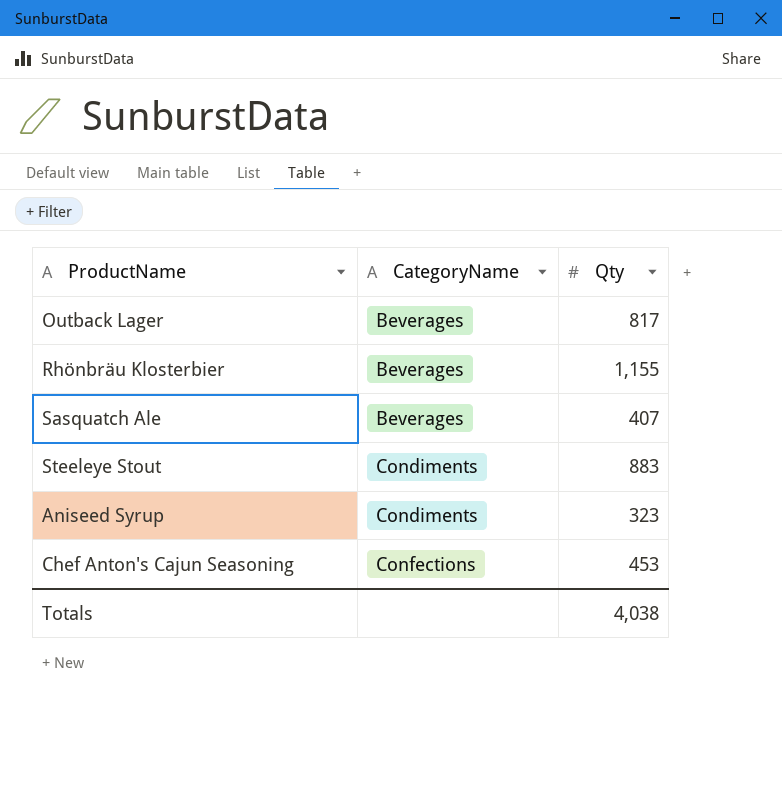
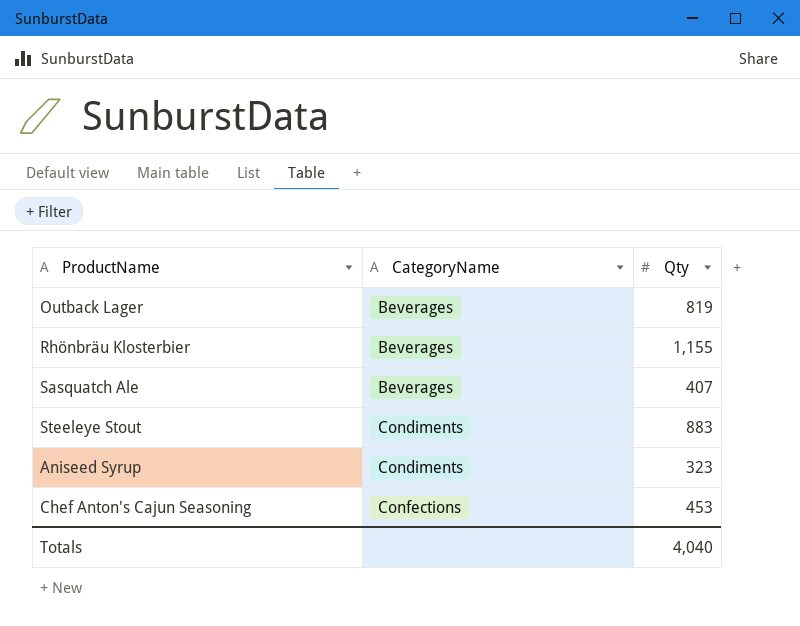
Outback Lager | Qty: 817 -> 819
Totals | Qty: 4,038 -> 4,040

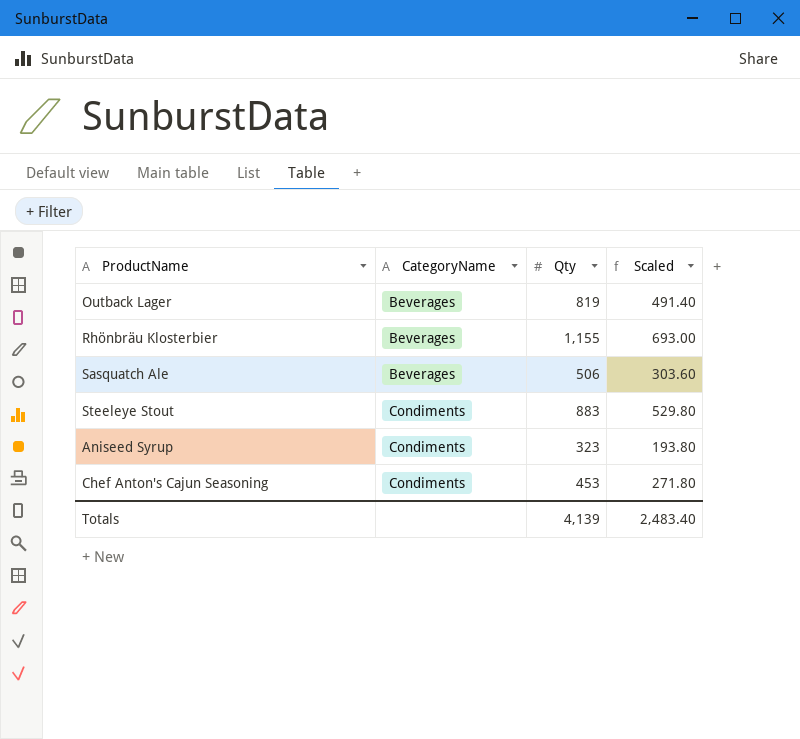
column Scaled | formula: none -> [Qty] * 0.6
Sasquatch Ale | Qty: 407 -> 506
Chef Anton's Cajun Seasoning | CategoryName: Confections -> Condiments
Totals | Qty: 4,040 -> 4,139

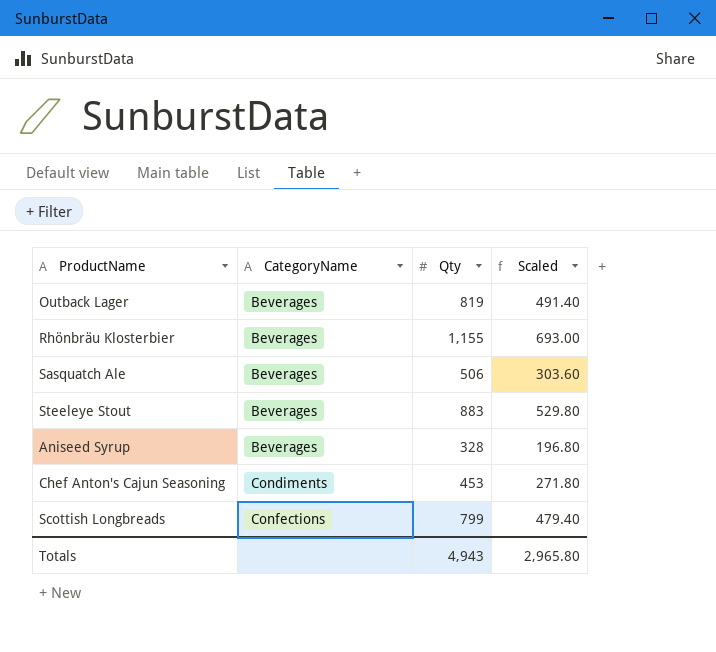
Steeleye Stout | CategoryName: Condiments -> Beverages
Aniseed Syrup | CategoryName: Condiments -> Beverages
Aniseed Syrup | Qty: 323 -> 328
Aniseed Syrup | Scaled: 193.80 -> 196.80
row Scottish Longbreads: none -> Confections | 799 | 479.40
Totals | Qty: 4,139 -> 4,943
Totals | Scaled: 2,483.40 -> 2,965.80

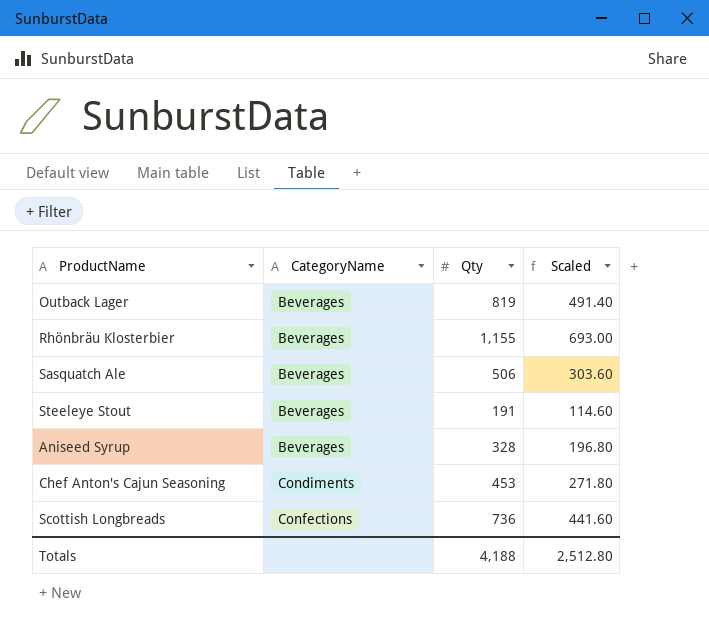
Steeleye Stout | Qty: 883 -> 191
Steeleye Stout | Scaled: 529.80 -> 114.60
Scottish Longbreads | Qty: 799 -> 736
Scottish Longbreads | Scaled: 479.40 -> 441.60
Totals | Qty: 4,943 -> 4,188
Totals | Scaled: 2,965.80 -> 2,512.80

